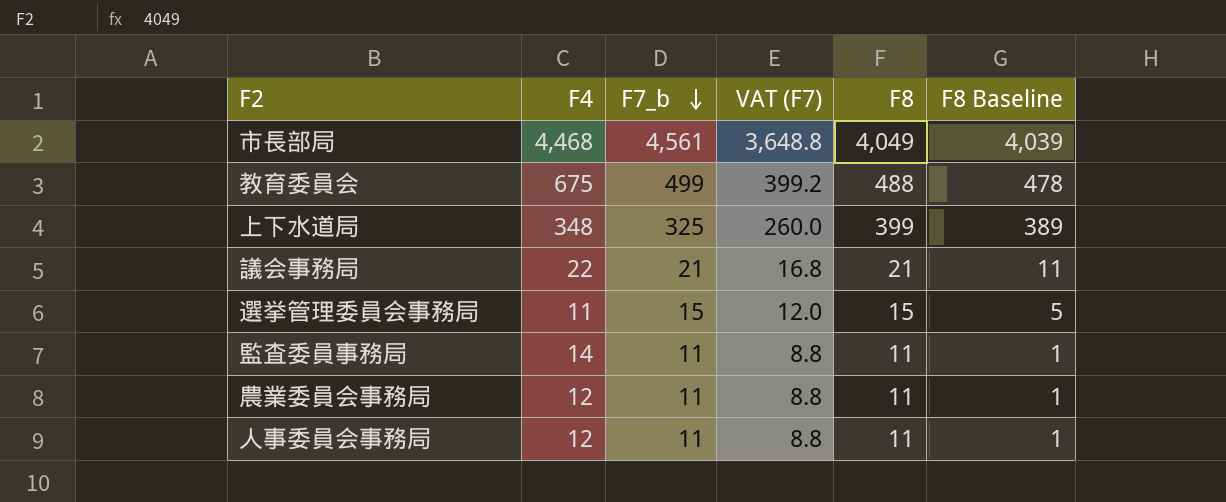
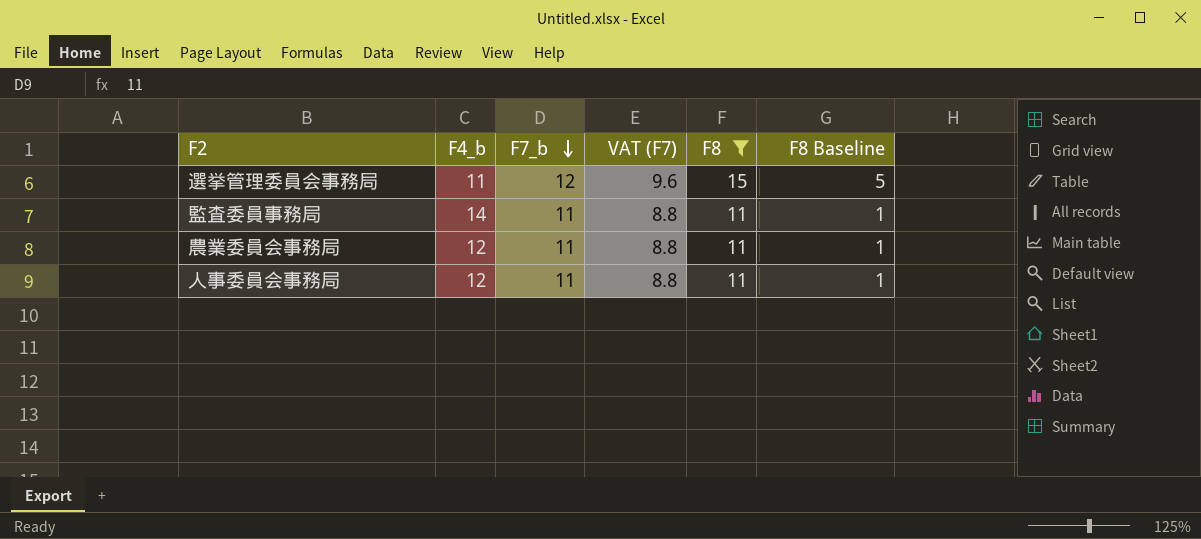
filter: none -> F8 <= 15
column name: F4 -> F4_b
選挙管理委員会事務局 | F7_b: 15 -> 12
選挙管理委員会事務局 | VAT (F7): 12.0 -> 9.6

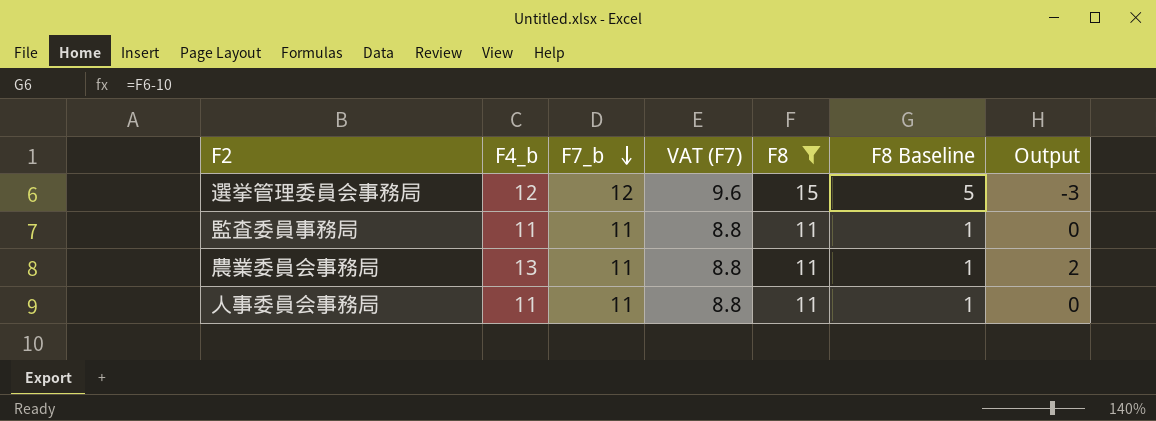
column Output | formula: none -> [F4_b] - [F8]
選挙管理委員会事務局 | F4_b: 11 -> 12
監査委員事務局 | F4_b: 14 -> 11
農業委員会事務局 | F4_b: 12 -> 13
人事委員会事務局 | F4_b: 12 -> 11

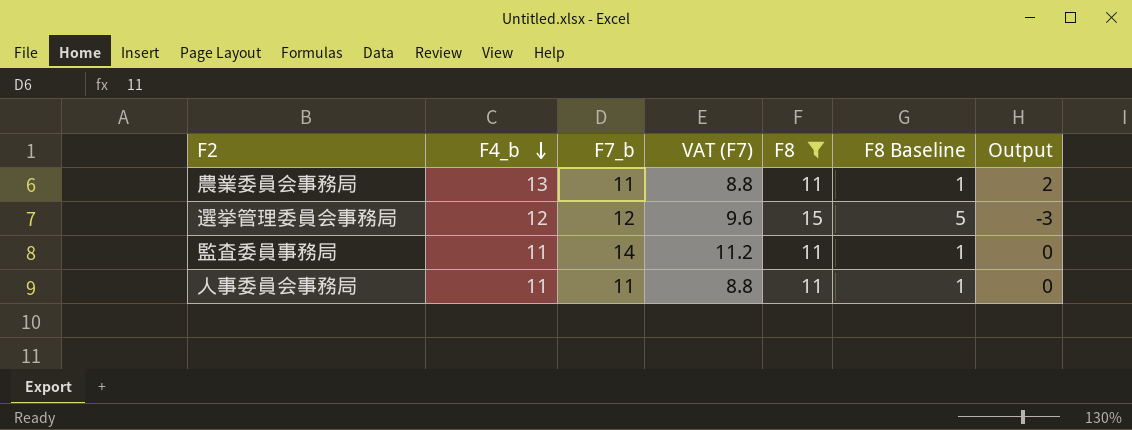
row order: F7_b descending -> F4_b descending
監査委員事務局 | F7_b: 11 -> 14
監査委員事務局 | VAT (F7): 8.8 -> 11.2

